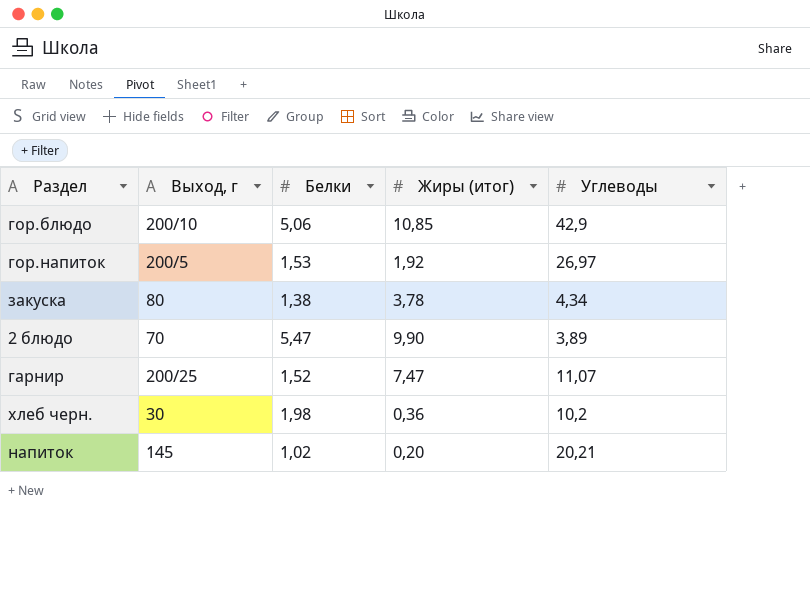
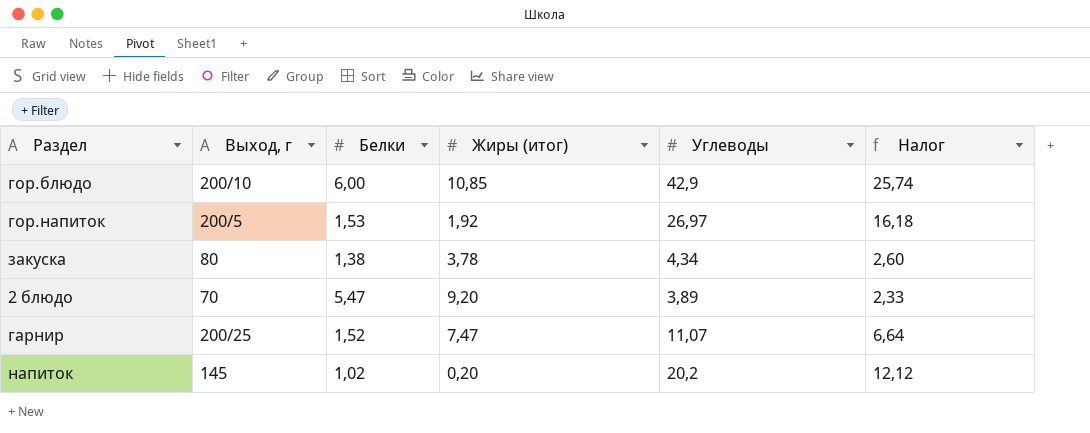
column Налог | formula: none -> [Углеводы] * 0,6
row хлеб черн.: 30 | 1,98 | 0,36 | 10,2 -> none
гор.блюдо | Белки: 5,06 -> 6,00
2 блюдо | Жиры (итог): 9,90 -> 9,20
напиток | Углеводы: 20,21 -> 20,2

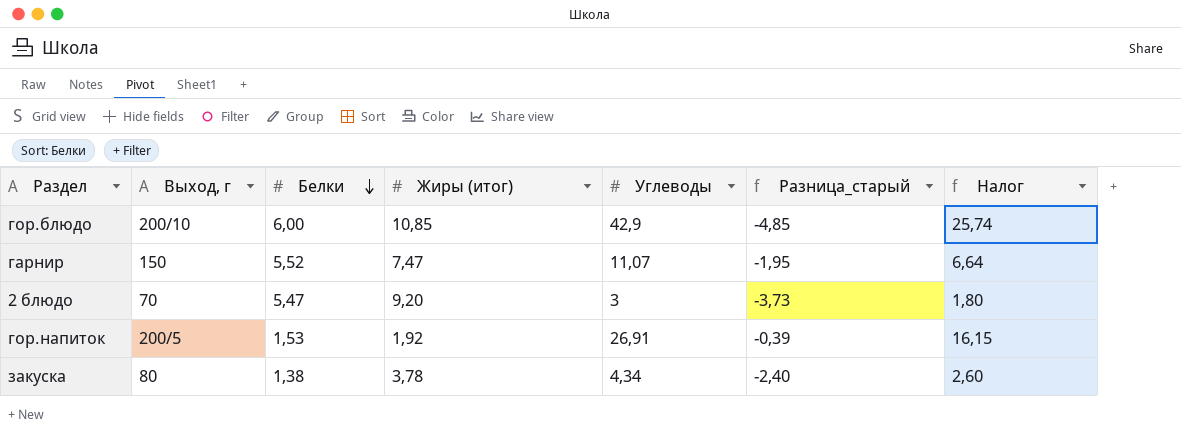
row order: none -> Белки descending
column Разница_старый | formula: none -> [Белки] - [Жиры (итог)]
row напиток: 145 | 1,02 | 0,20 | 20,2 | 12,12 -> none
гарнир | Выход, г: 200/25 -> 150
гарнир | Белки: 1,52 -> 5,52
2 блюдо | Углеводы: 3,89 -> 3
2 блюдо | Налог: 2,33 -> 1,80
гор.напиток | Углеводы: 26,97 -> 26,91
гор.напиток | Налог: 16,18 -> 16,15

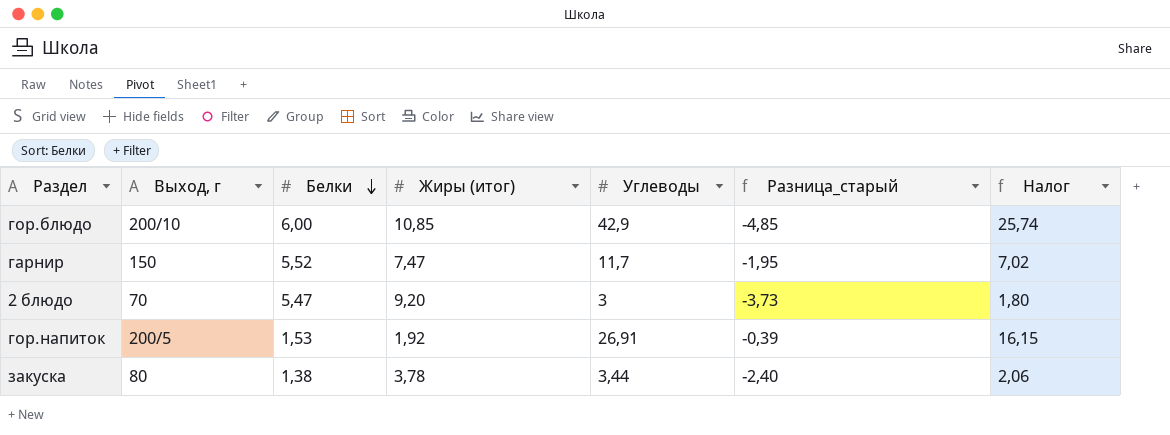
гарнир | Углеводы: 11,07 -> 11,7
гарнир | Налог: 6,64 -> 7,02
закуска | Углеводы: 4,34 -> 3,44
закуска | Налог: 2,60 -> 2,06

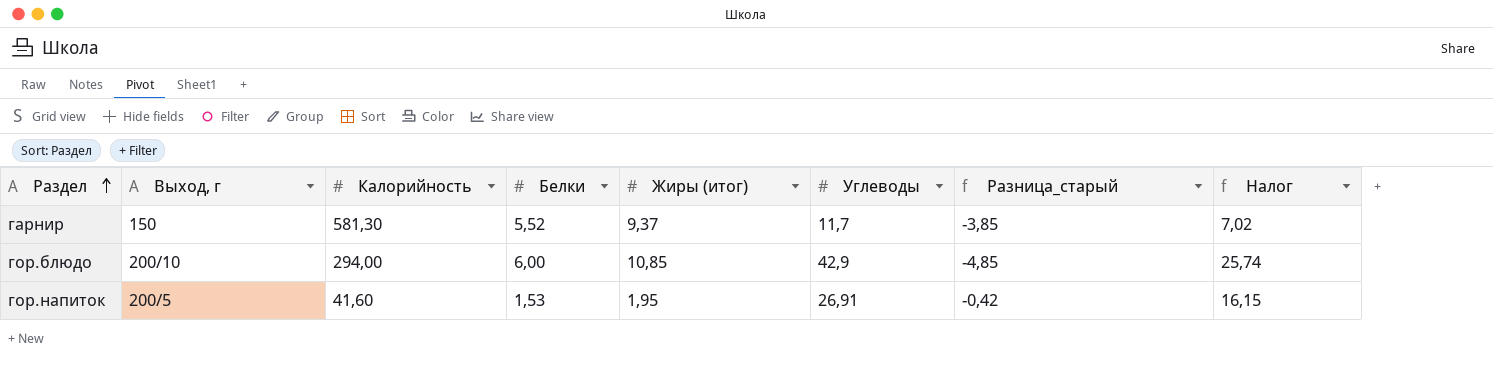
row order: Белки descending -> Раздел ascending
column Калорийность | position: none -> 3
row 2 блюдо: 70 | 5,47 | 9,20 | 3 | -3,73 | 1,80 -> none
row закуска: 80 | 1,38 | 3,78 | 3,44 | -2,40 | 2,06 -> none
гарнир | Жиры (итог): 7,47 -> 9,37
гарнир | Разница_старый: -1,95 -> -3,85
гор.напиток | Жиры (итог): 1,92 -> 1,95
гор.напиток | Разница_старый: -0,39 -> -0,42

